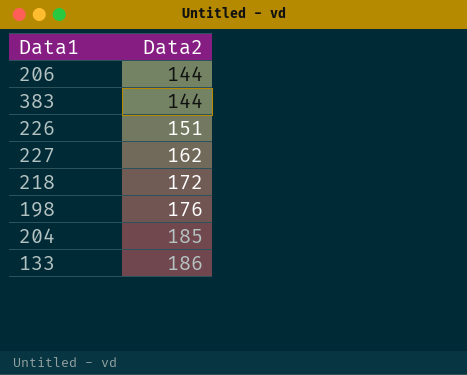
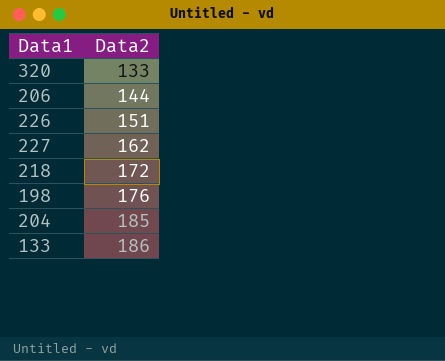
row 383: 144 -> none
row 320: none -> 133

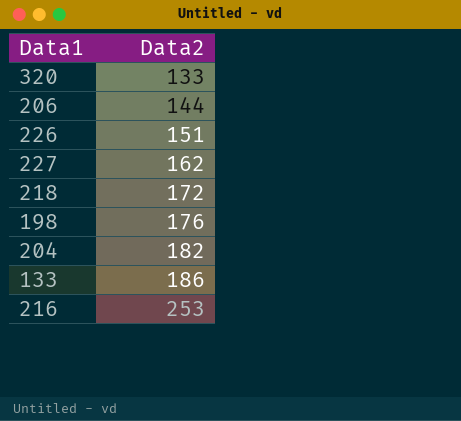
204 | Data2: 185 -> 182
row 216: none -> 253

